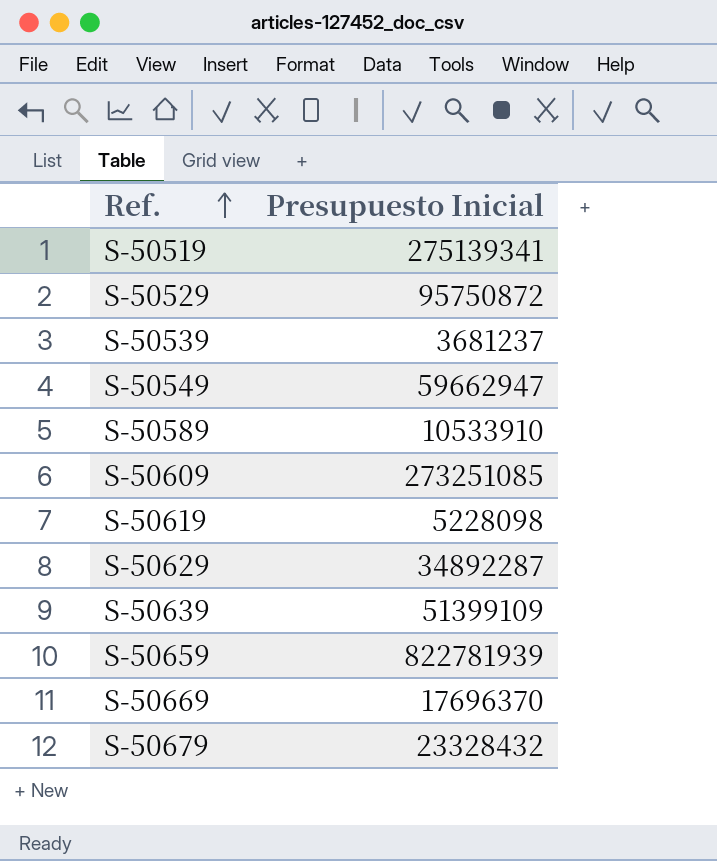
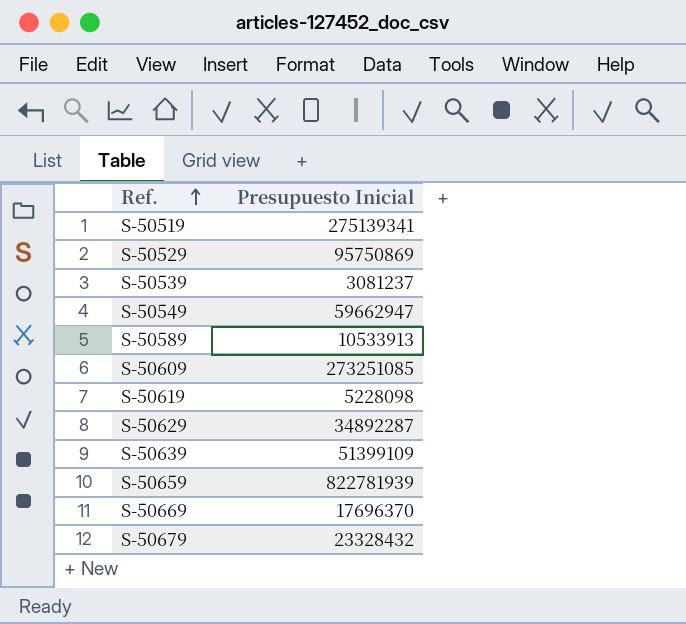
S-50529 | Presupuesto Inicial: 95750872 -> 95750869
S-50539 | Presupuesto Inicial: 3681237 -> 3081237
S-50589 | Presupuesto Inicial: 10533910 -> 10533913

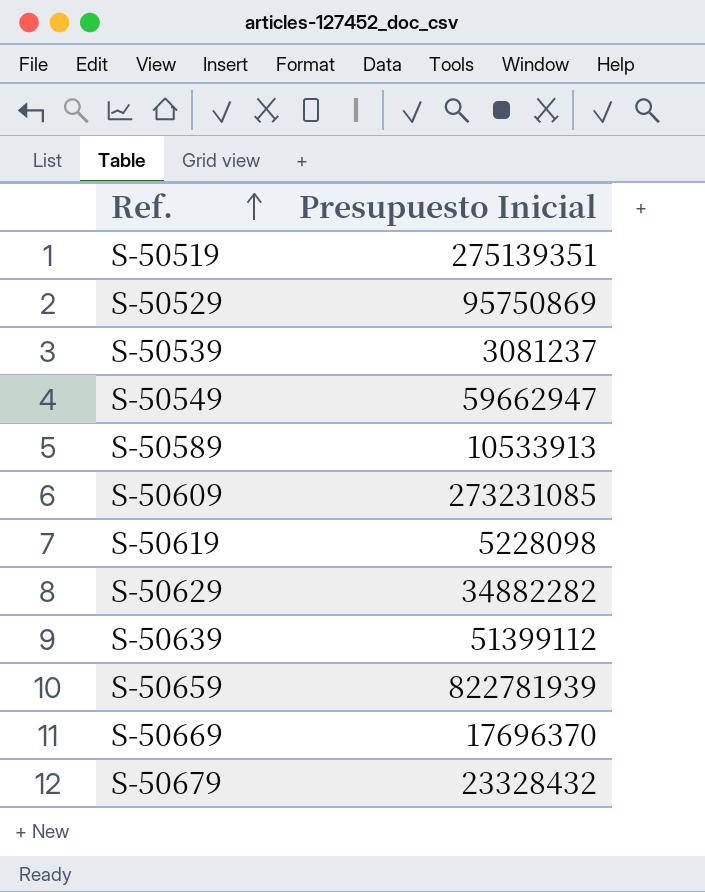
S-50519 | Presupuesto Inicial: 275139341 -> 275139351
S-50609 | Presupuesto Inicial: 273251085 -> 273231085
S-50629 | Presupuesto Inicial: 34892287 -> 34882282
S-50639 | Presupuesto Inicial: 51399109 -> 51399112

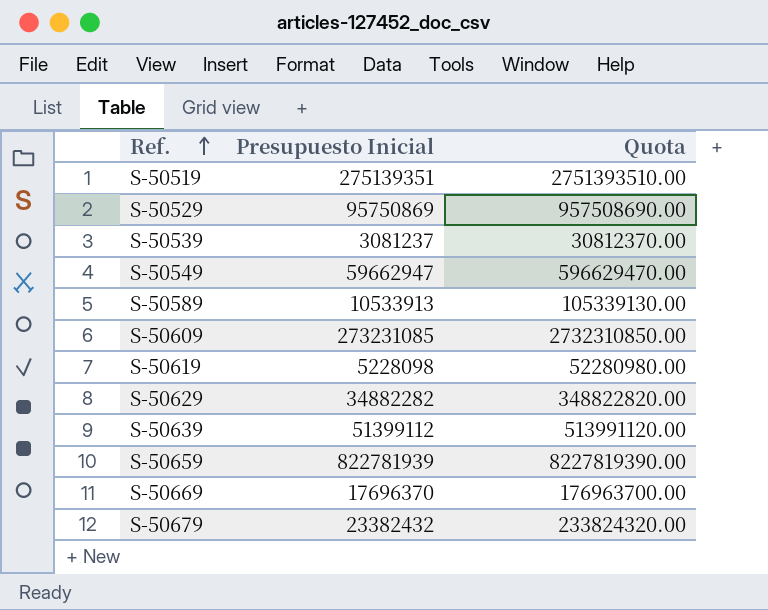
column Quota | formula: none -> [Presupuesto Inicial] * 10
S-50679 | Presupuesto Inicial: 23328432 -> 23382432

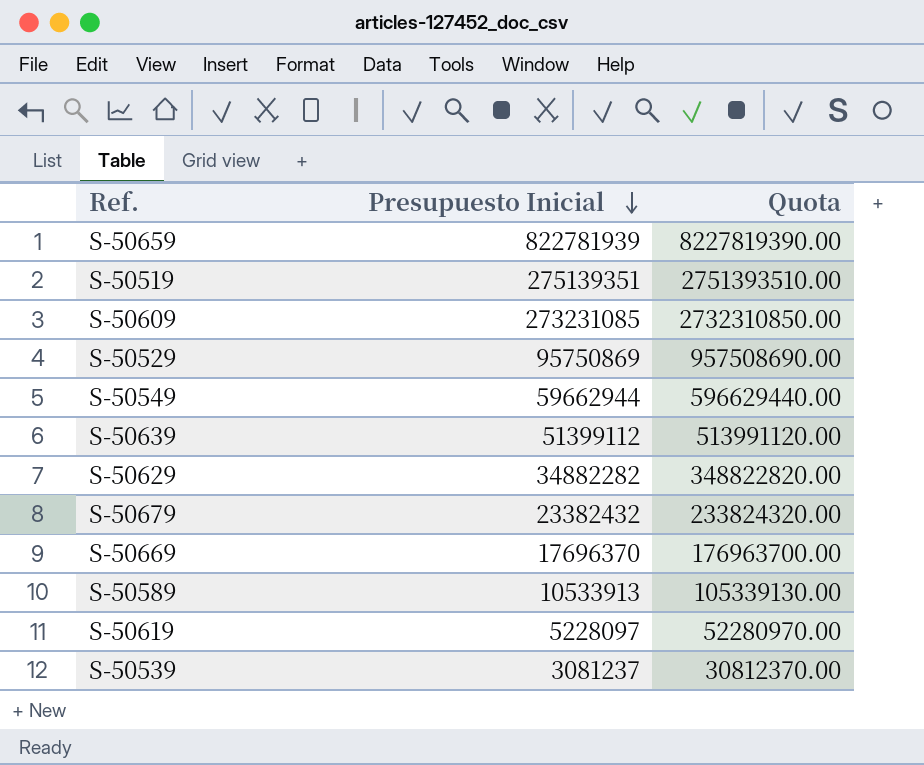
row order: Ref. ascending -> Presupuesto Inicial descending
S-50549 | Presupuesto Inicial: 59662947 -> 59662944
S-50549 | Quota: 596629470.00 -> 596629440.00
S-50619 | Presupuesto Inicial: 5228098 -> 5228097
S-50619 | Quota: 52280980.00 -> 52280970.00

